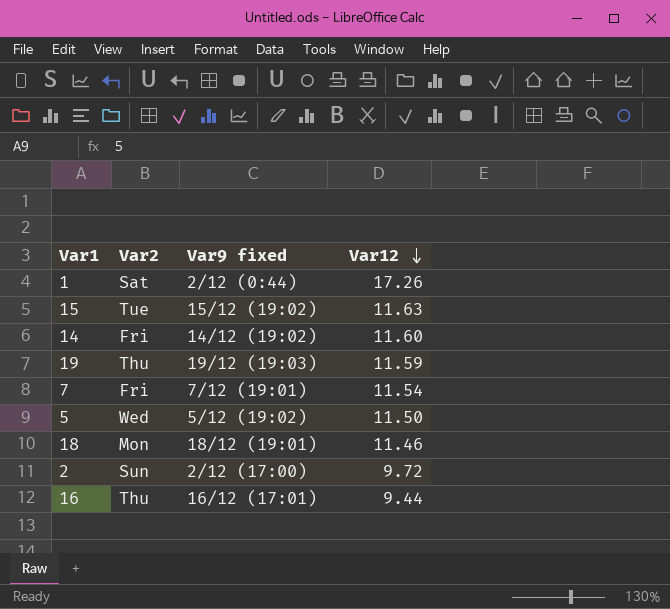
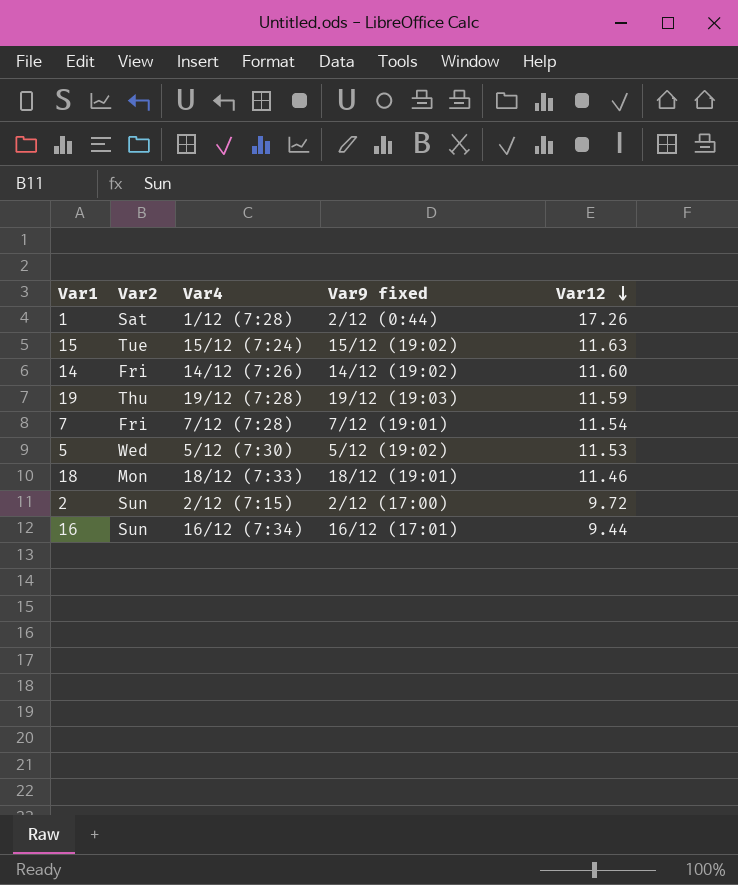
column Var4 | position: none -> 3
5 | Var12: 11.50 -> 11.53
16 | Var2: Thu -> Sun

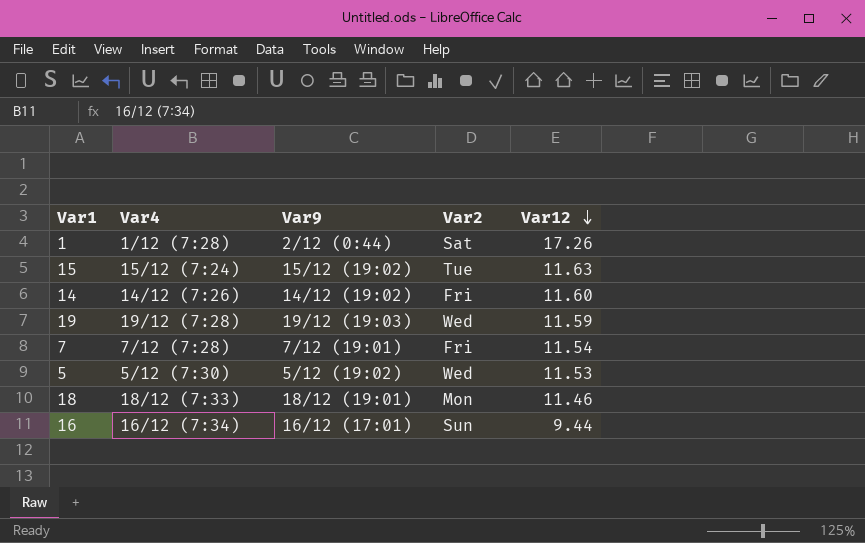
column name: Var9 fixed -> Var9
column Var2 | position: 2 -> 4
row 2: Sun | 2/12 (7:15) | 2/12 (17:00) | 9.72 -> none
19 | Var2: Thu -> Wed

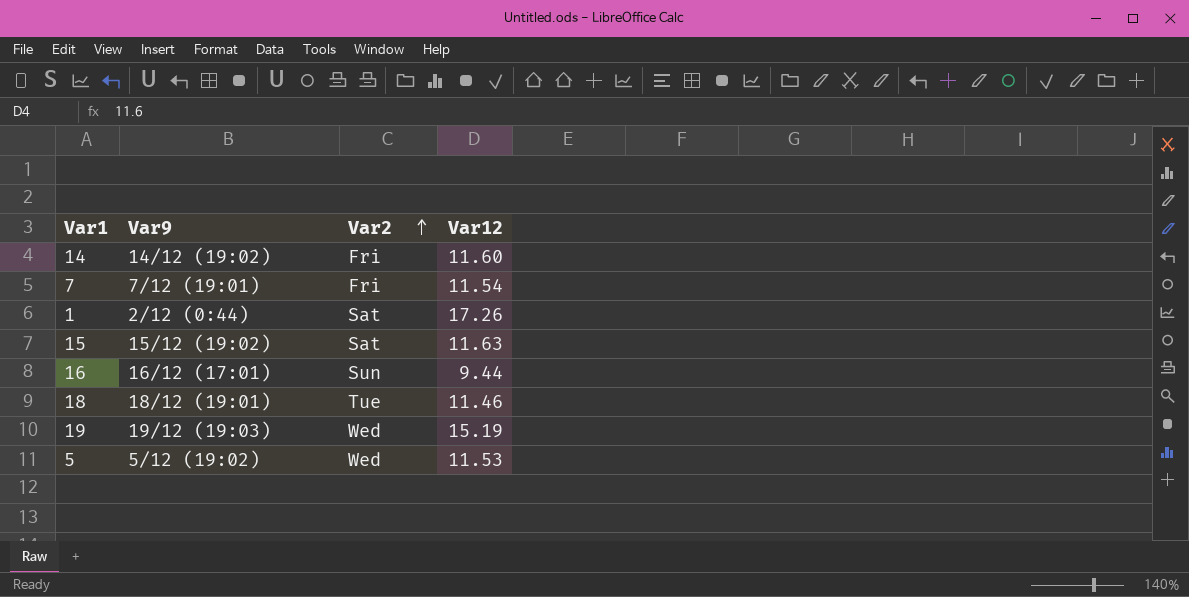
row order: Var12 descending -> Var2 ascending
column Var4 | position: 2 -> none
15 | Var2: Tue -> Sat
18 | Var2: Mon -> Tue
19 | Var12: 11.59 -> 15.19

